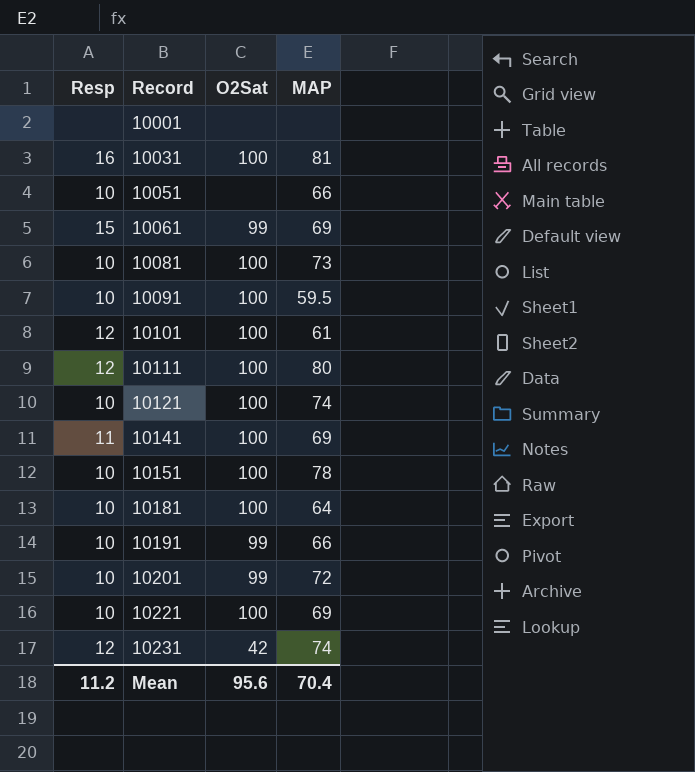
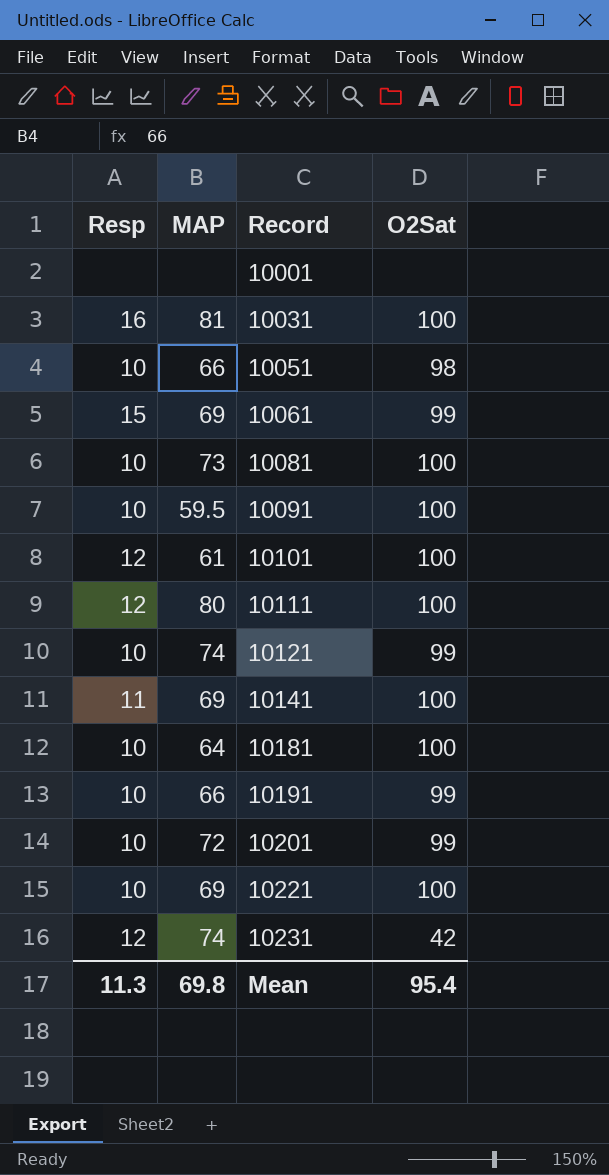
column MAP | position: 4 -> 2
row 10151: 10 | 100 | 78 -> none
10051 | O2Sat: none -> 98
10121 | O2Sat: 100 -> 99
Mean | Resp: 11.2 -> 11.3
Mean | MAP: 70.4 -> 69.8
Mean | O2Sat: 95.6 -> 95.4

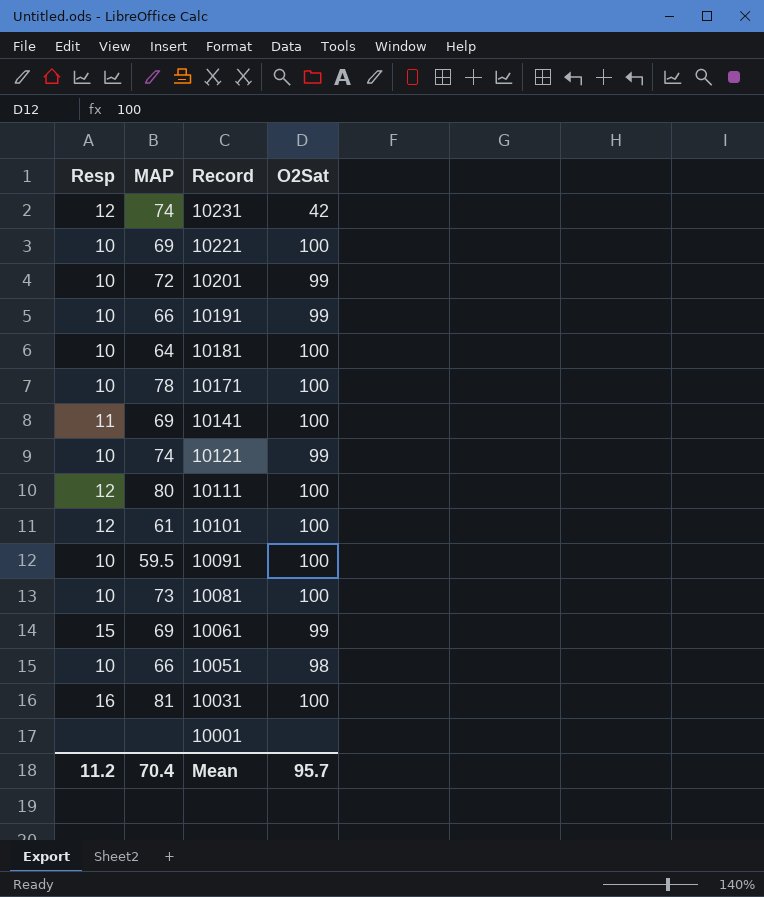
row order: Record ascending -> Record descending
row 10171: none -> 10 | 78 | 100
Mean | Resp: 11.3 -> 11.2
Mean | MAP: 69.8 -> 70.4
Mean | O2Sat: 95.4 -> 95.7

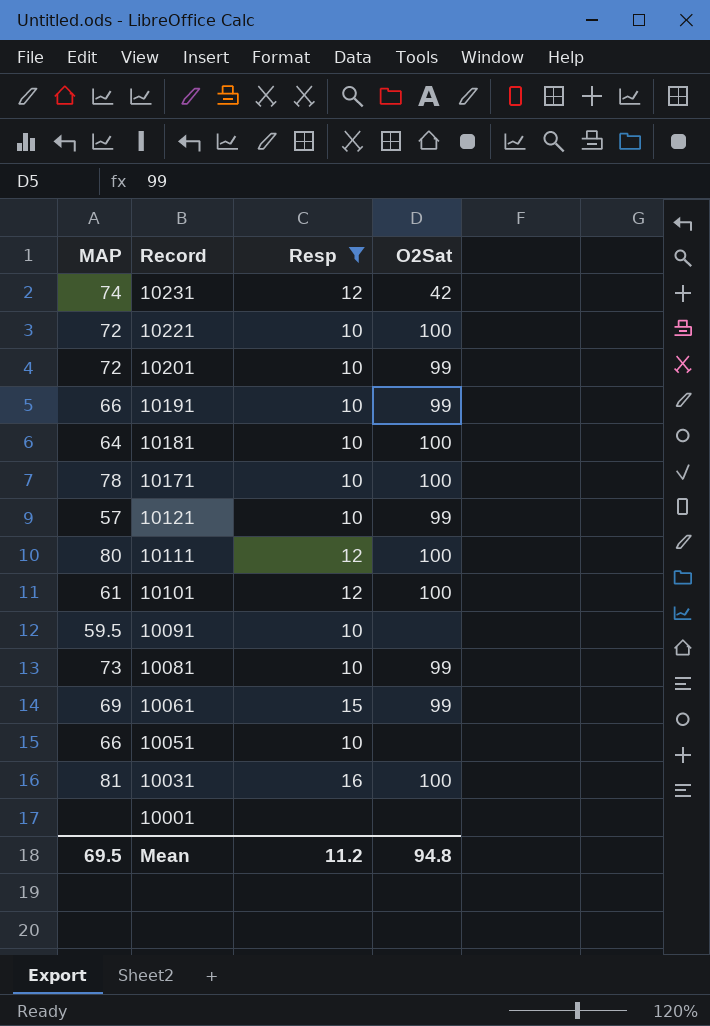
filter: none -> Resp != 11
column Resp | position: 1 -> 3
10221 | MAP: 69 -> 72
10121 | MAP: 74 -> 57
10091 | O2Sat: 100 -> none
10081 | O2Sat: 100 -> 99
10051 | O2Sat: 98 -> none
Mean | MAP: 70.4 -> 69.5
Mean | O2Sat: 95.7 -> 94.8

